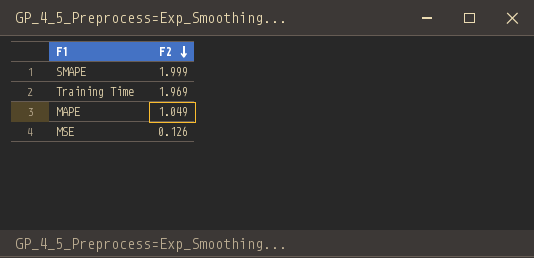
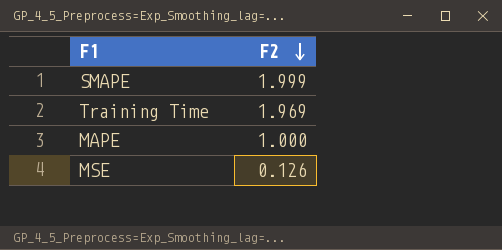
MAPE | F2: 1.049 -> 1.000

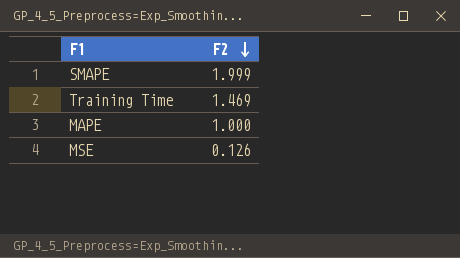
Training Time | F2: 1.969 -> 1.469

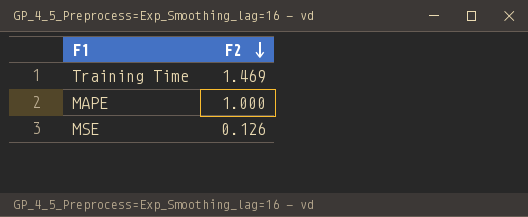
row SMAPE: 1.999 -> none

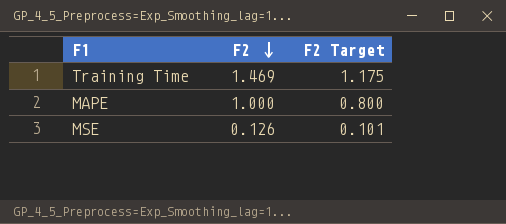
column F2 Target | formula: none -> [F2] * 0.8

